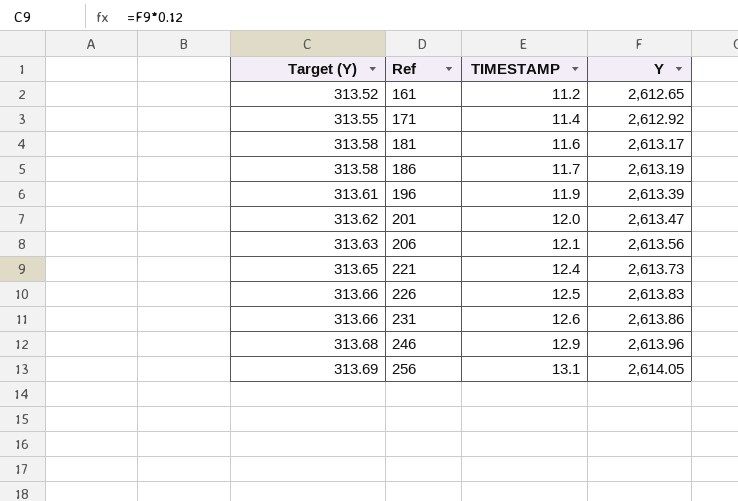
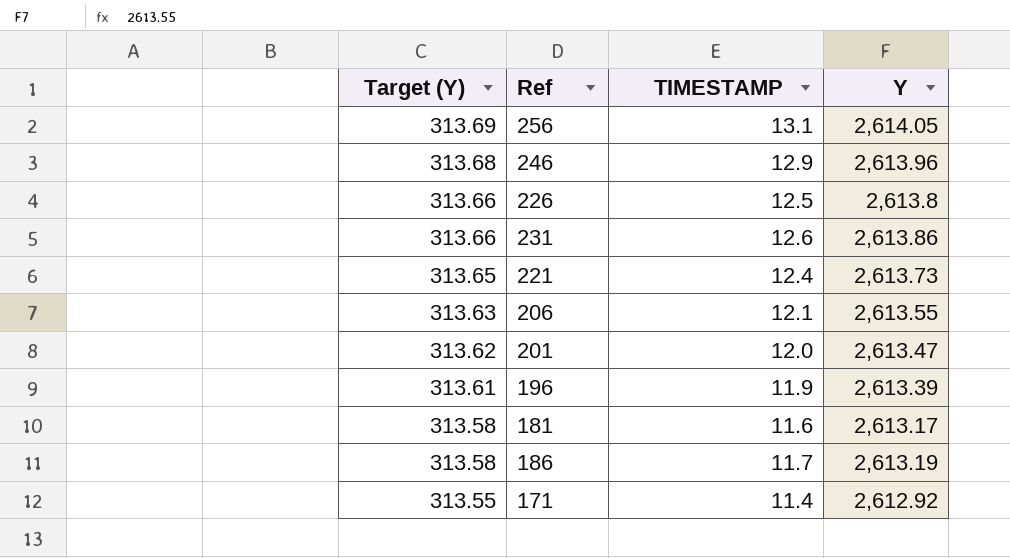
row order: Target (Y) ascending -> Target (Y) descending
row 161: 313.52 | 11.2 | 2,612.65 -> none
226 | Y: 2,613.83 -> 2,613.8
206 | Y: 2,613.56 -> 2,613.55

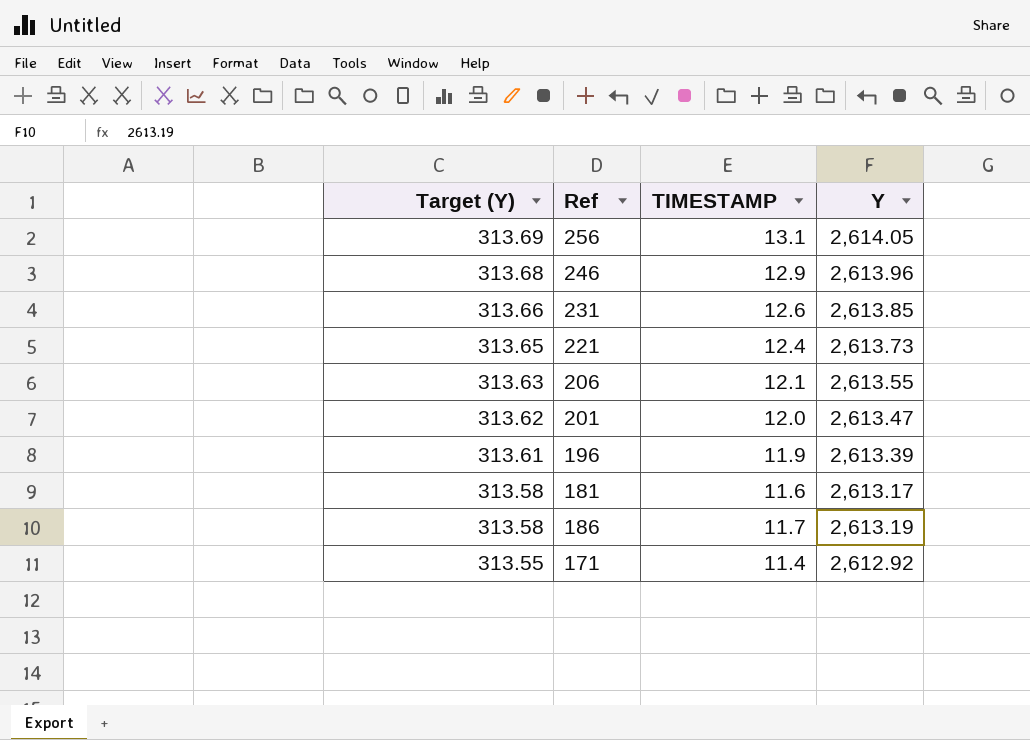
row 226: 313.66 | 12.5 | 2,613.8 -> none
231 | Y: 2,613.86 -> 2,613.85

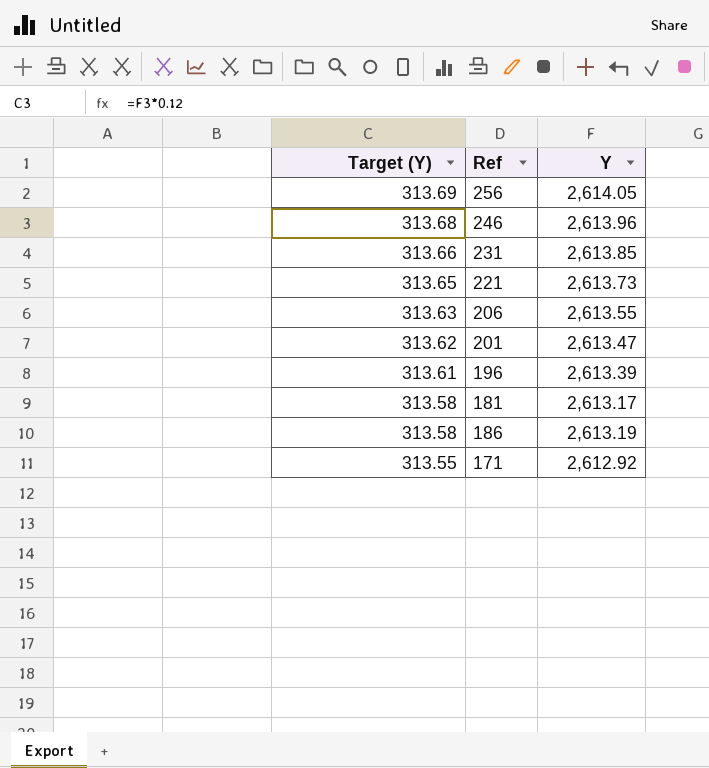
column TIMESTAMP | position: 3 -> none

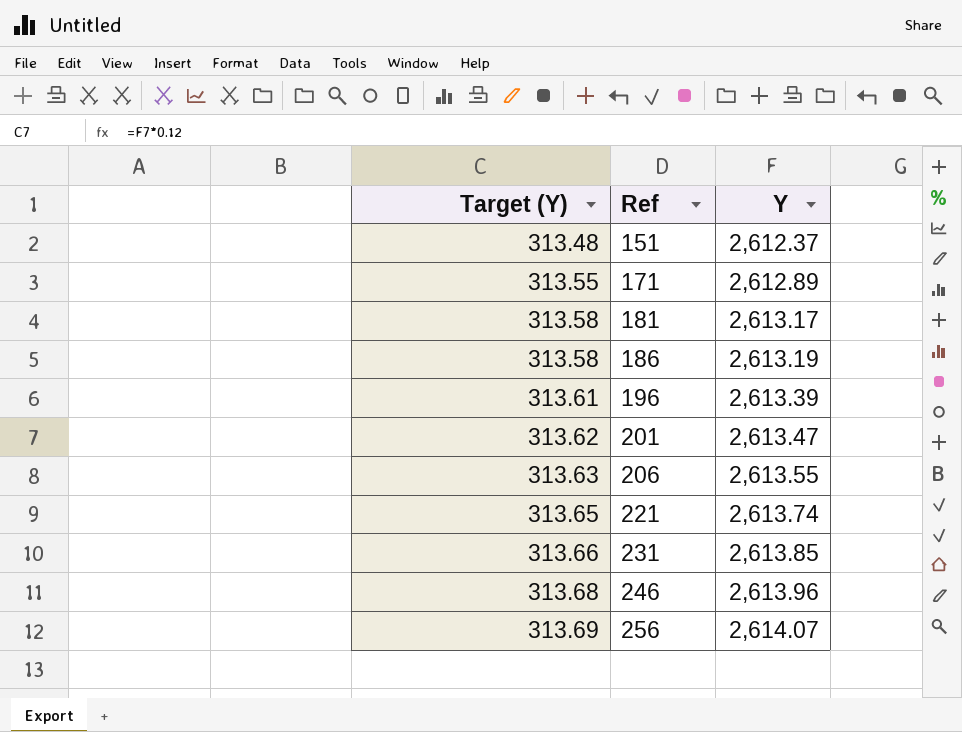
row order: Target (Y) descending -> Target (Y) ascending
row 151: none -> 313.48 | 2,612.37
171 | Y: 2,612.92 -> 2,612.89
221 | Y: 2,613.73 -> 2,613.74
256 | Y: 2,614.05 -> 2,614.07

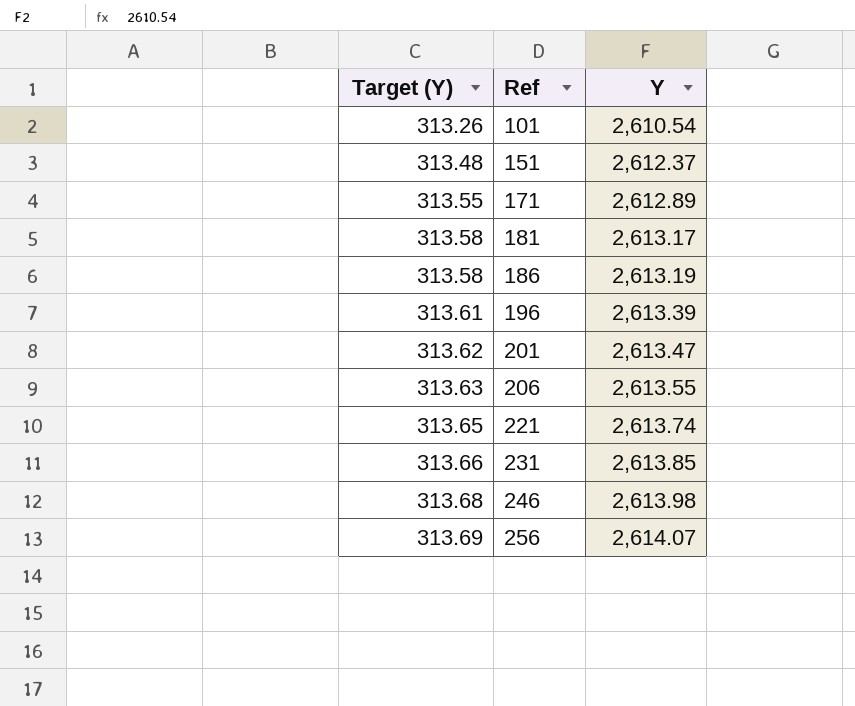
row 101: none -> 313.26 | 2,610.54
246 | Y: 2,613.96 -> 2,613.98

